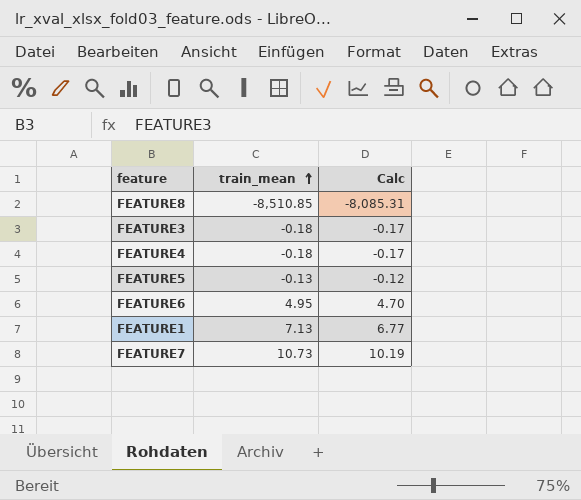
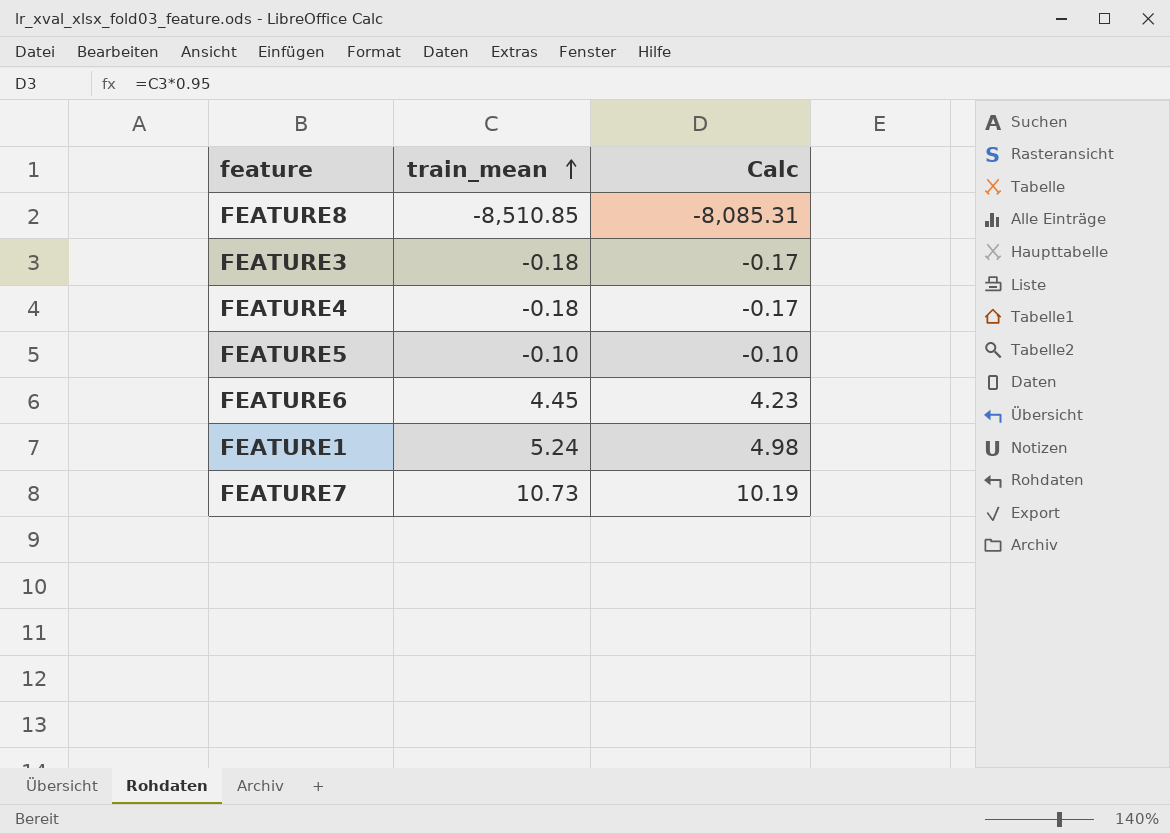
FEATURE5 | train_mean: -0.13 -> -0.10
FEATURE5 | Calc: -0.12 -> -0.10
FEATURE6 | train_mean: 4.95 -> 4.45
FEATURE6 | Calc: 4.70 -> 4.23
FEATURE1 | train_mean: 7.13 -> 5.24
FEATURE1 | Calc: 6.77 -> 4.98

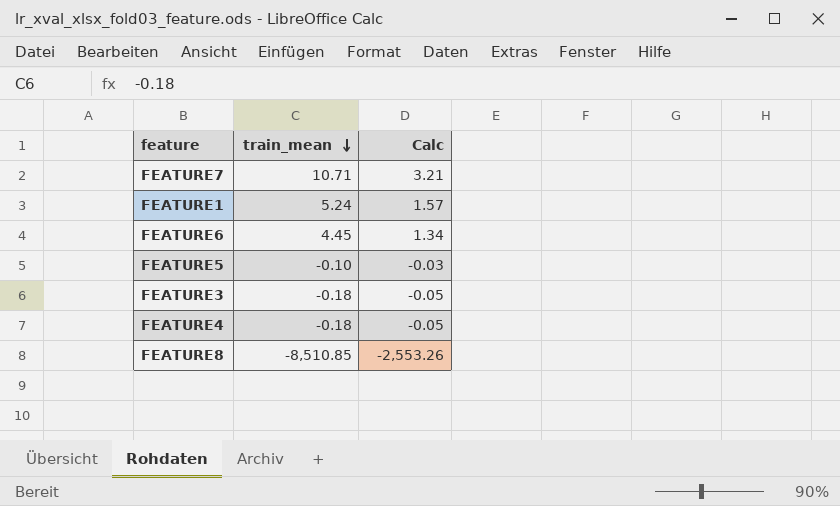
row order: train_mean ascending -> train_mean descending
column Calc | formula: [train_mean] * 0.95 -> [train_mean] * 0.3
FEATURE7 | train_mean: 10.73 -> 10.71

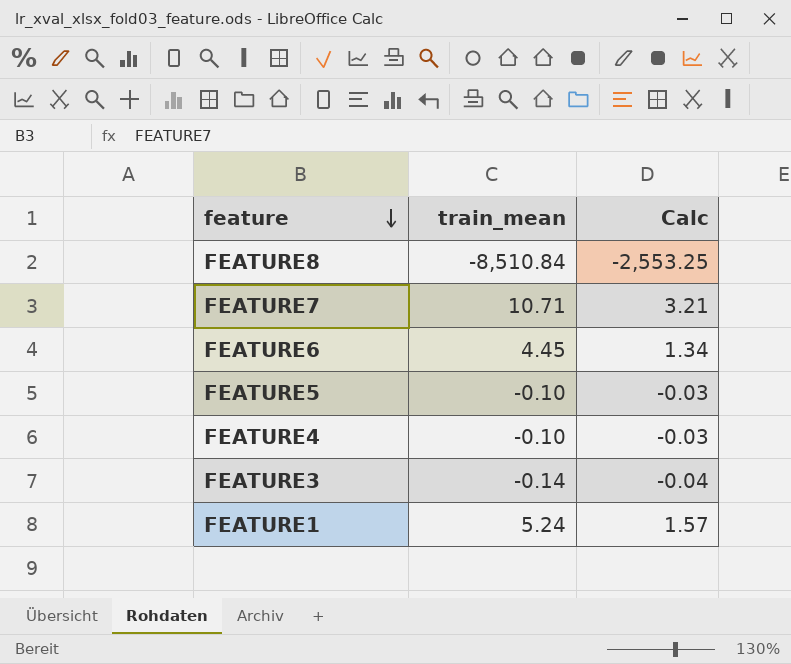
row order: train_mean descending -> feature descending
FEATURE8 | train_mean: -8,510.85 -> -8,510.84
FEATURE8 | Calc: -2,553.26 -> -2,553.25
FEATURE4 | train_mean: -0.18 -> -0.10
FEATURE4 | Calc: -0.05 -> -0.03
FEATURE3 | train_mean: -0.18 -> -0.14
FEATURE3 | Calc: -0.05 -> -0.04

